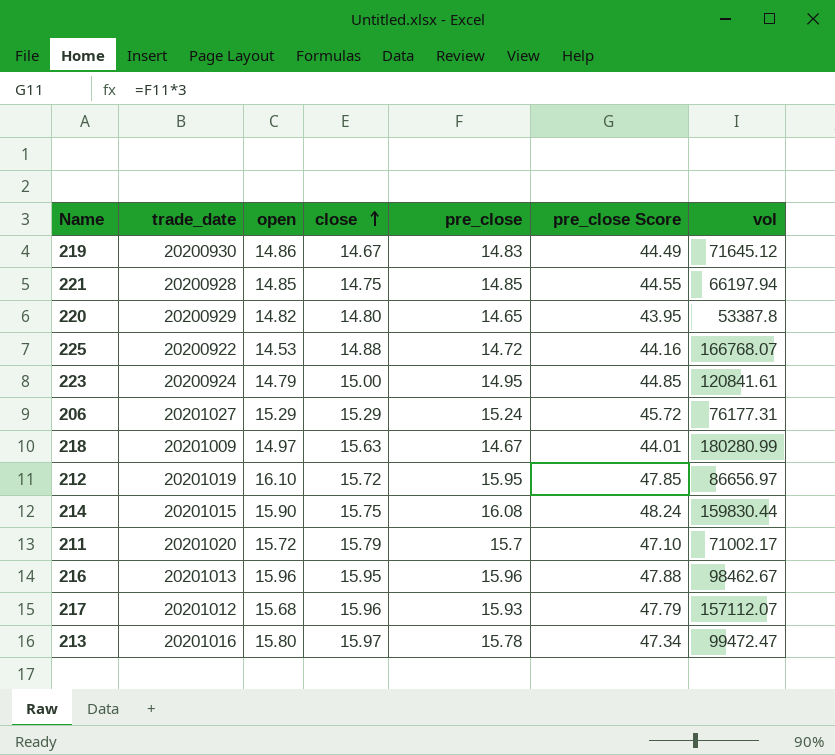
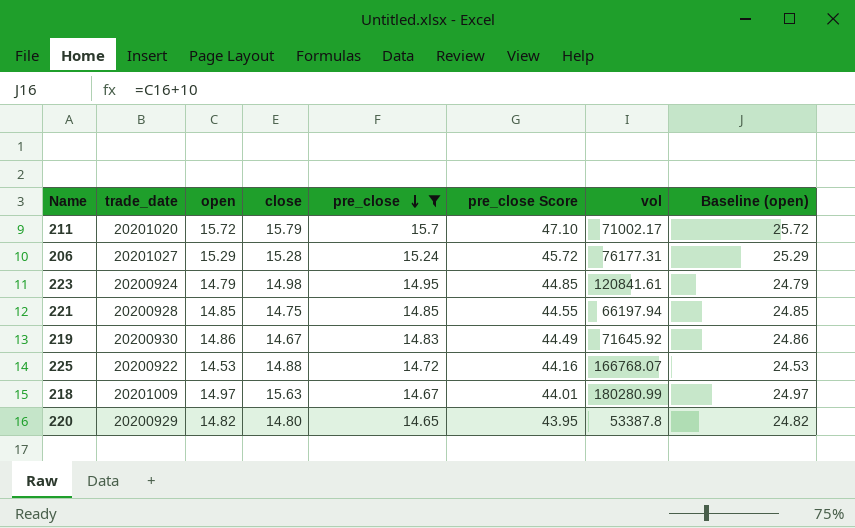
filter: none -> pre_close <= 15.7
row order: close ascending -> pre_close descending
column Baseline (open) | formula: none -> [open] + 10
206 | close: 15.29 -> 15.28
223 | close: 15.00 -> 14.98
219 | vol: 71645.12 -> 71645.92

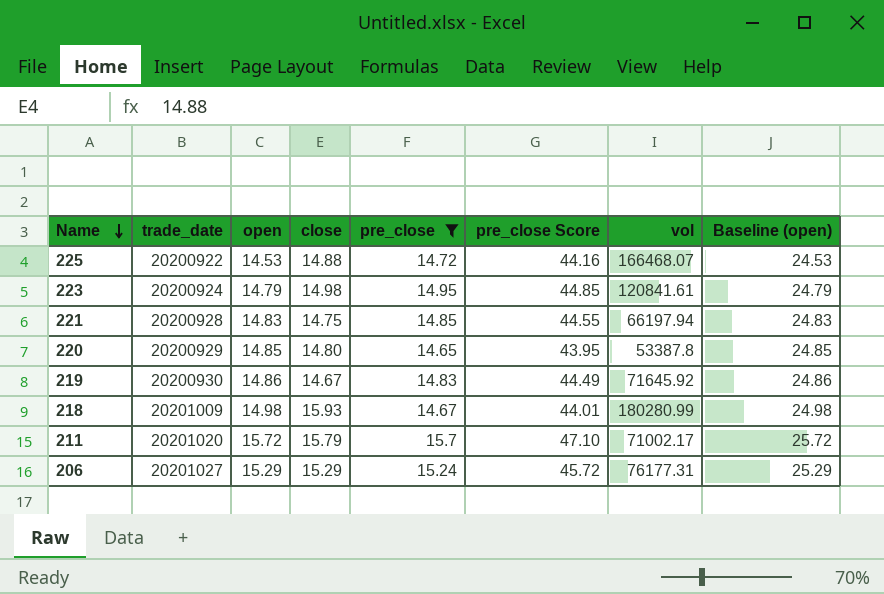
row order: pre_close descending -> Name descending
225 | vol: 166768.07 -> 166468.07
221 | open: 14.85 -> 14.83
221 | Baseline (open): 24.85 -> 24.83
220 | open: 14.82 -> 14.85
220 | Baseline (open): 24.82 -> 24.85
218 | open: 14.97 -> 14.98
218 | close: 15.63 -> 15.93
218 | Baseline (open): 24.97 -> 24.98
206 | close: 15.28 -> 15.29

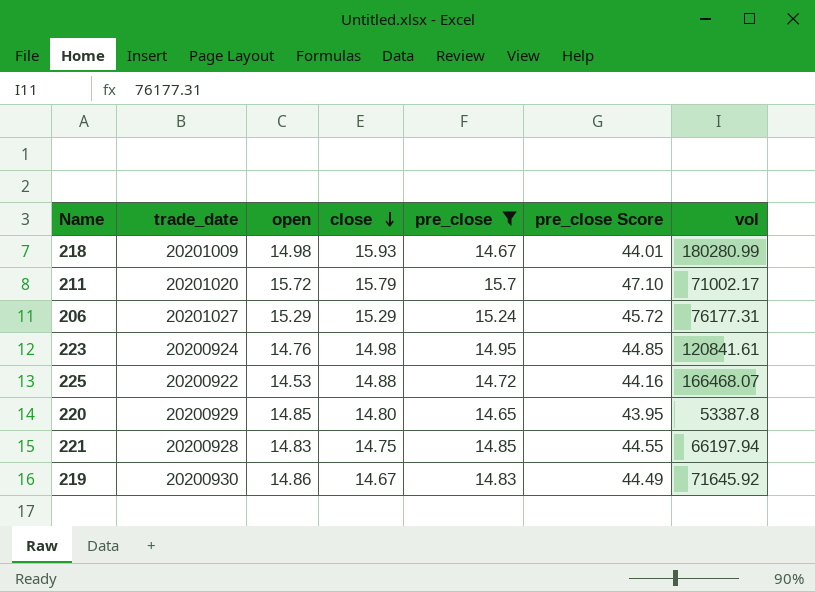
row order: Name descending -> close descending
column Baseline (open) | formula: [open] + 10 -> none
223 | open: 14.79 -> 14.76

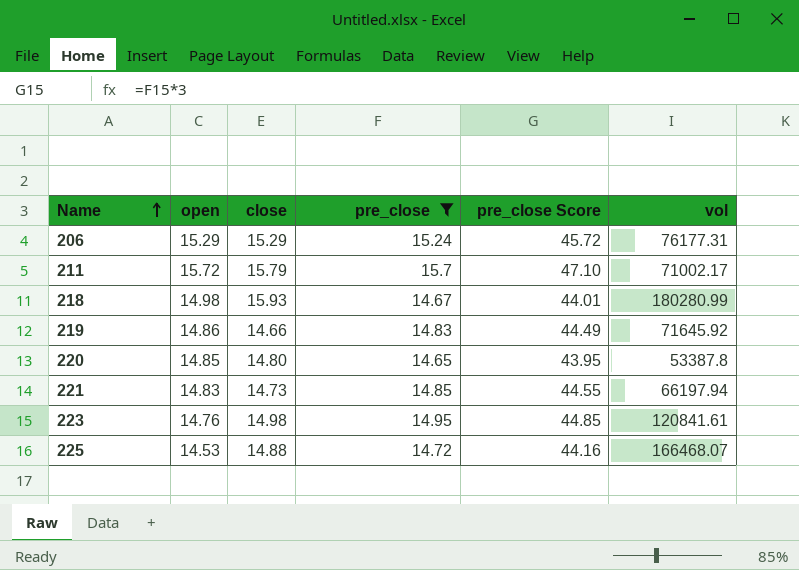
row order: close descending -> Name ascending
column trade_date | position: 2 -> none
219 | close: 14.67 -> 14.66
221 | close: 14.75 -> 14.73

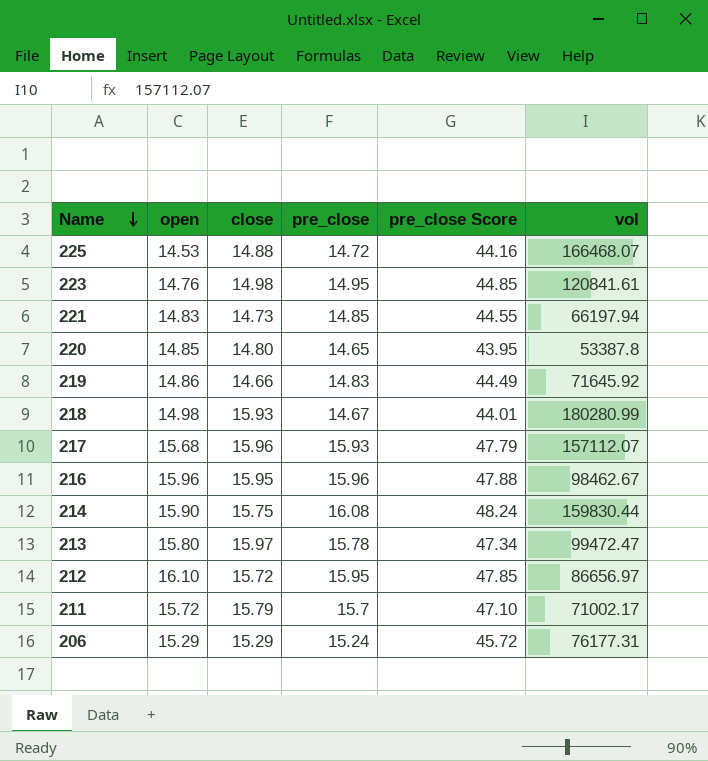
filter: pre_close <= 15.7 -> none
row order: Name ascending -> Name descending

